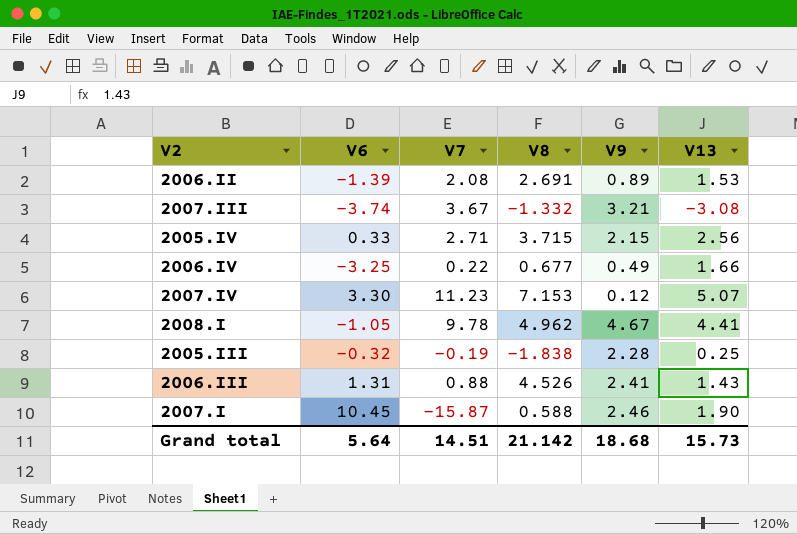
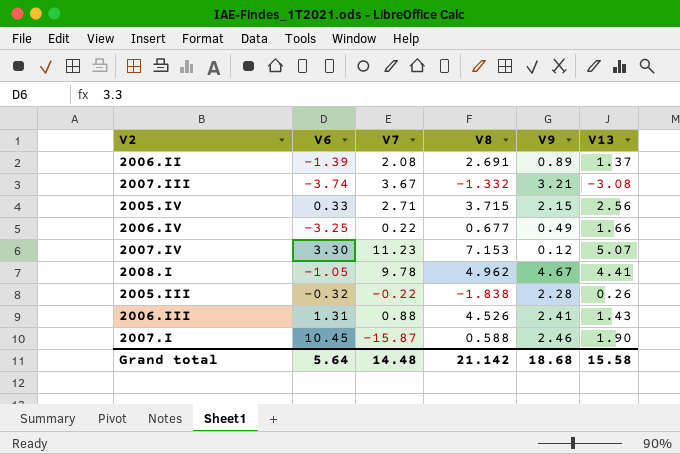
2006.II | V13: 1.53 -> 1.37
2005.III | V7: -0.19 -> -0.22
2005.III | V13: 0.25 -> 0.26
Grand total | V7: 14.51 -> 14.48
Grand total | V13: 15.73 -> 15.58

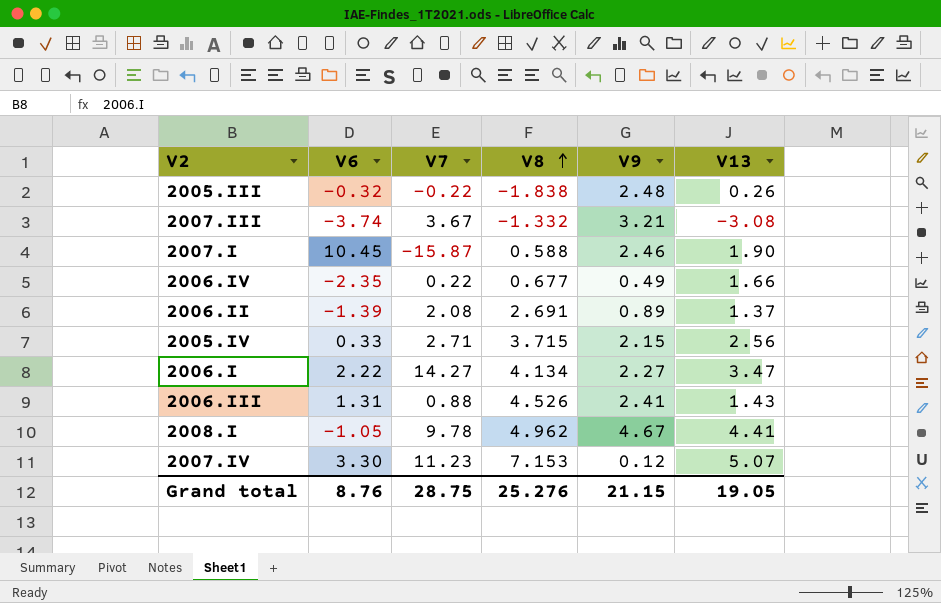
row order: none -> V8 ascending
2005.III | V9: 2.28 -> 2.48
2006.IV | V6: -3.25 -> -2.35
row 2006.I: none -> 2.22 | 14.27 | 4.134 | 2.27 | 3.47
Grand total | V6: 5.64 -> 8.76
Grand total | V7: 14.48 -> 28.75
Grand total | V8: 21.142 -> 25.276
Grand total | V9: 18.68 -> 21.15
Grand total | V13: 15.58 -> 19.05

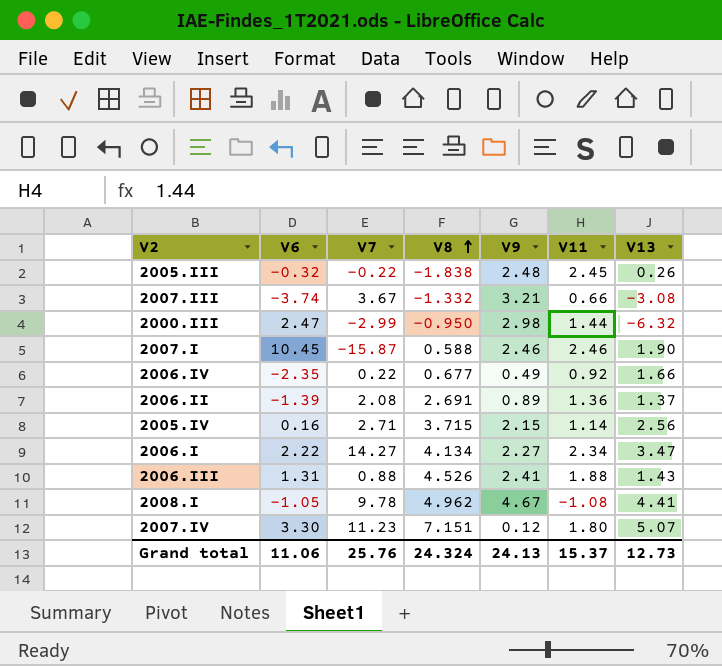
column V11 | position: none -> 6
row 2000.III: none -> 2.47 | -2.99 | -0.950 | 2.98 | 1.44 | -6.32
2005.IV | V6: 0.33 -> 0.16
2007.IV | V8: 7.153 -> 7.151
Grand total | V6: 8.76 -> 11.06
Grand total | V7: 28.75 -> 25.76
Grand total | V8: 25.276 -> 24.324
Grand total | V9: 21.15 -> 24.13
Grand total | V13: 19.05 -> 12.73

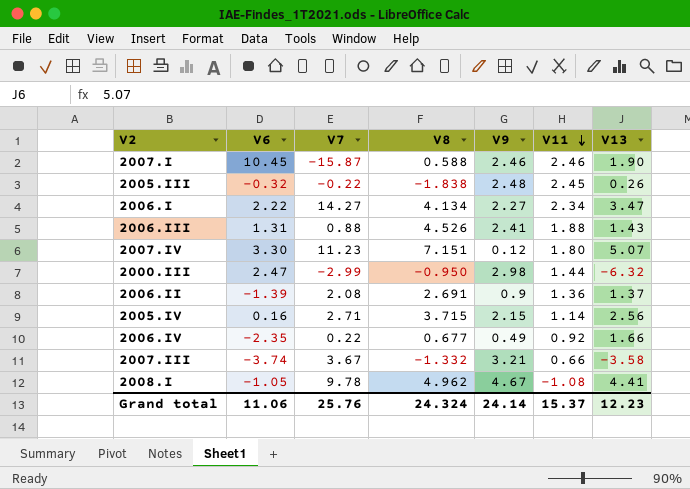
row order: V8 ascending -> V11 descending
2006.II | V9: 0.89 -> 0.9
2007.III | V13: -3.08 -> -3.58
Grand total | V9: 24.13 -> 24.14
Grand total | V13: 12.73 -> 12.23

